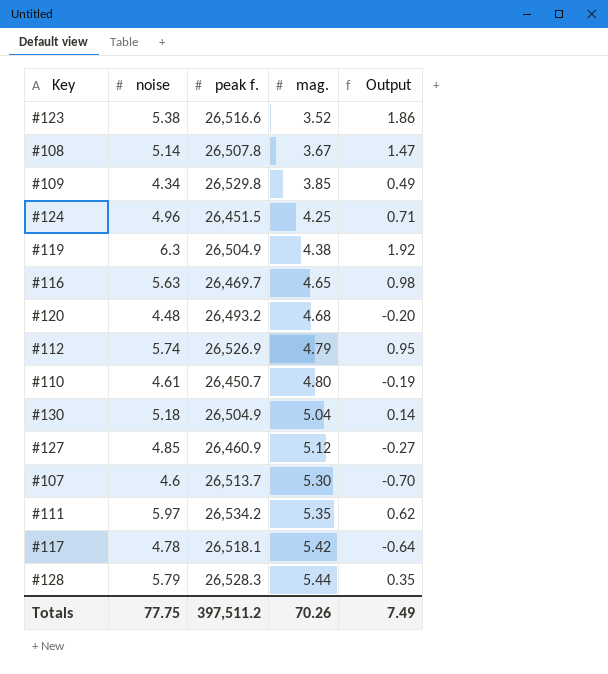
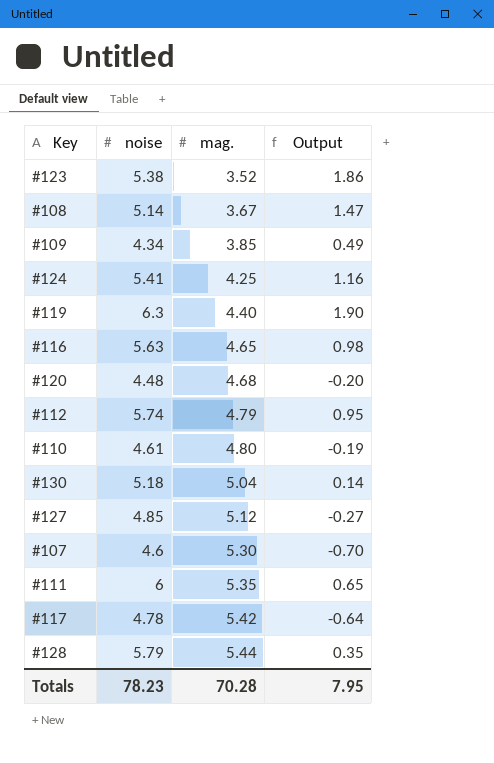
column peak f. | position: 3 -> none
#124 | noise: 4.96 -> 5.41
#124 | Output: 0.71 -> 1.16
#119 | mag.: 4.38 -> 4.40
#119 | Output: 1.92 -> 1.90
#111 | noise: 5.97 -> 6
#111 | Output: 0.62 -> 0.65
Totals | noise: 77.75 -> 78.23
Totals | mag.: 70.26 -> 70.28
Totals | Output: 7.49 -> 7.95

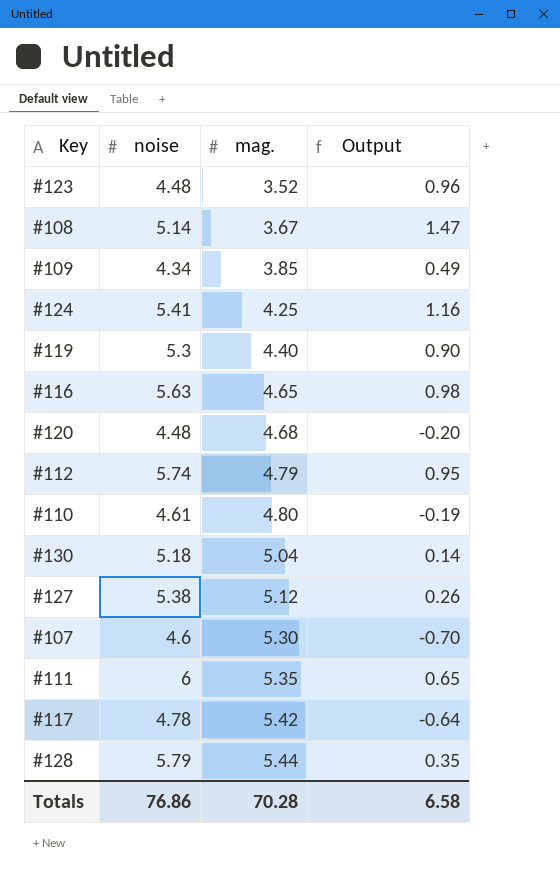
#123 | noise: 5.38 -> 4.48
#123 | Output: 1.86 -> 0.96
#119 | noise: 6.3 -> 5.3
#119 | Output: 1.90 -> 0.90
#127 | noise: 4.85 -> 5.38
#127 | Output: -0.27 -> 0.26
Totals | noise: 78.23 -> 76.86
Totals | Output: 7.95 -> 6.58

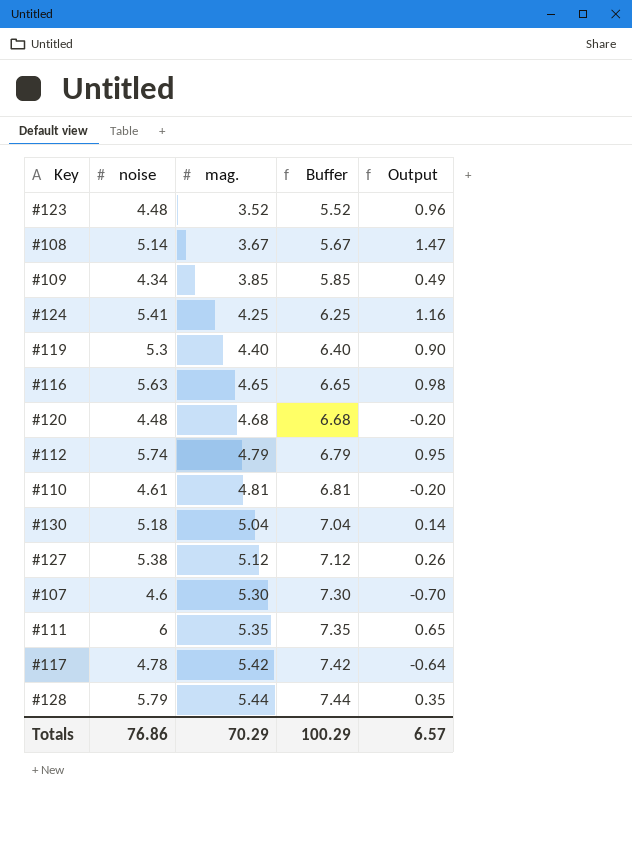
column Buffer | formula: none -> [mag.] + 2
#110 | mag.: 4.80 -> 4.81
#110 | Output: -0.19 -> -0.20
Totals | mag.: 70.28 -> 70.29
Totals | Output: 6.58 -> 6.57

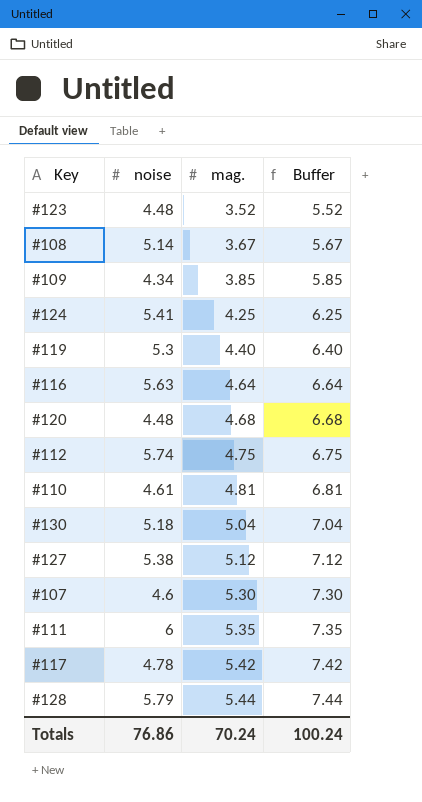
column Output | formula: [noise] - [mag.] -> none
#116 | mag.: 4.65 -> 4.64
#116 | Buffer: 6.65 -> 6.64
#112 | mag.: 4.79 -> 4.75
#112 | Buffer: 6.79 -> 6.75
Totals | mag.: 70.29 -> 70.24
Totals | Buffer: 100.29 -> 100.24

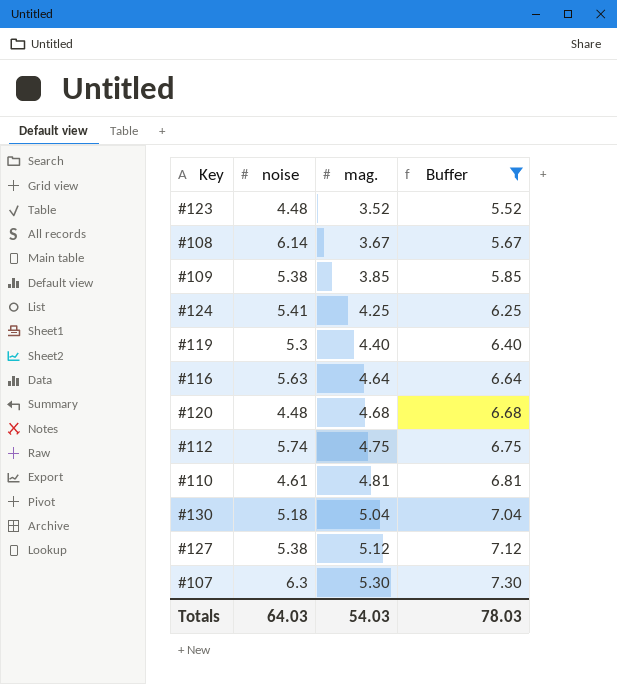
filter: none -> Buffer <= 7.30
#108 | noise: 5.14 -> 6.14
#109 | noise: 4.34 -> 5.38
#107 | noise: 4.6 -> 6.3
Totals | noise: 76.86 -> 64.03
Totals | mag.: 70.24 -> 54.03
Totals | Buffer: 100.24 -> 78.03

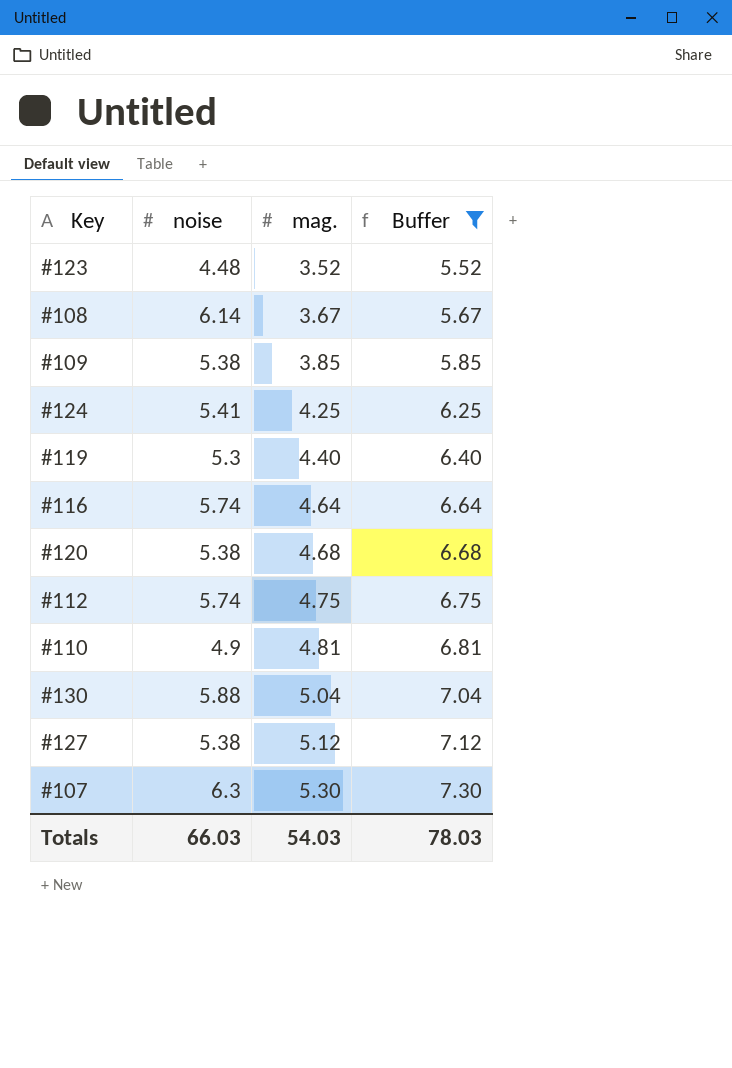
#116 | noise: 5.63 -> 5.74
#120 | noise: 4.48 -> 5.38
#110 | noise: 4.61 -> 4.9
#130 | noise: 5.18 -> 5.88
Totals | noise: 64.03 -> 66.03

